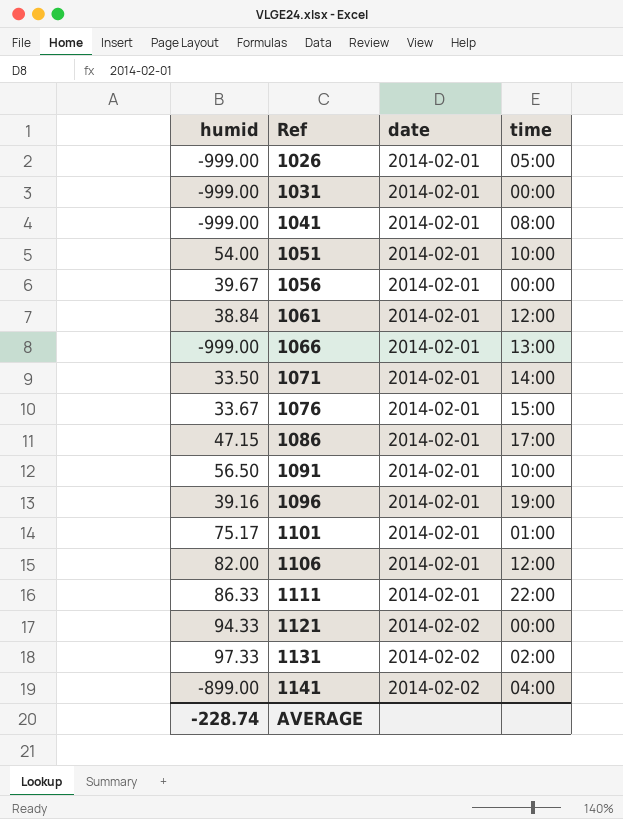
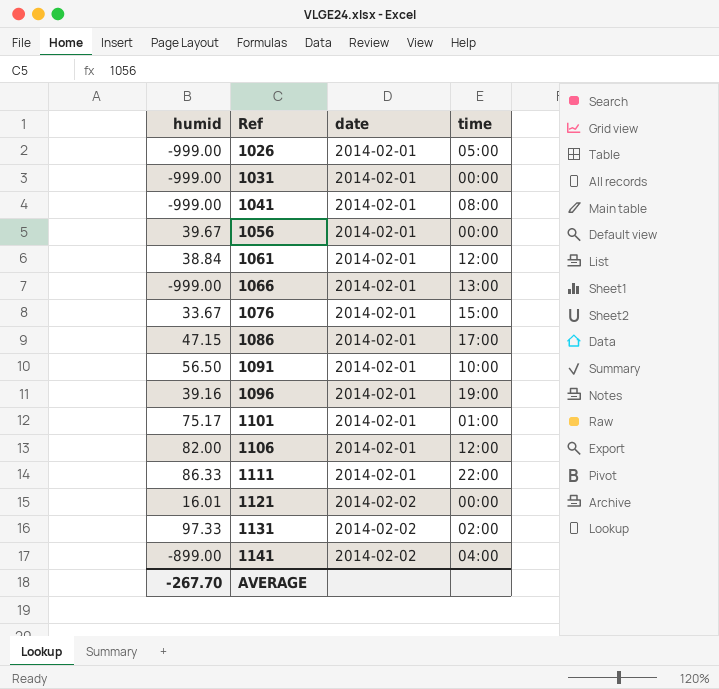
row 1051: 54.00 | 2014-02-01 | 10:00 -> none
row 1071: 33.50 | 2014-02-01 | 14:00 -> none
1121 | humid: 94.33 -> 16.01
AVERAGE | humid: -228.74 -> -267.70

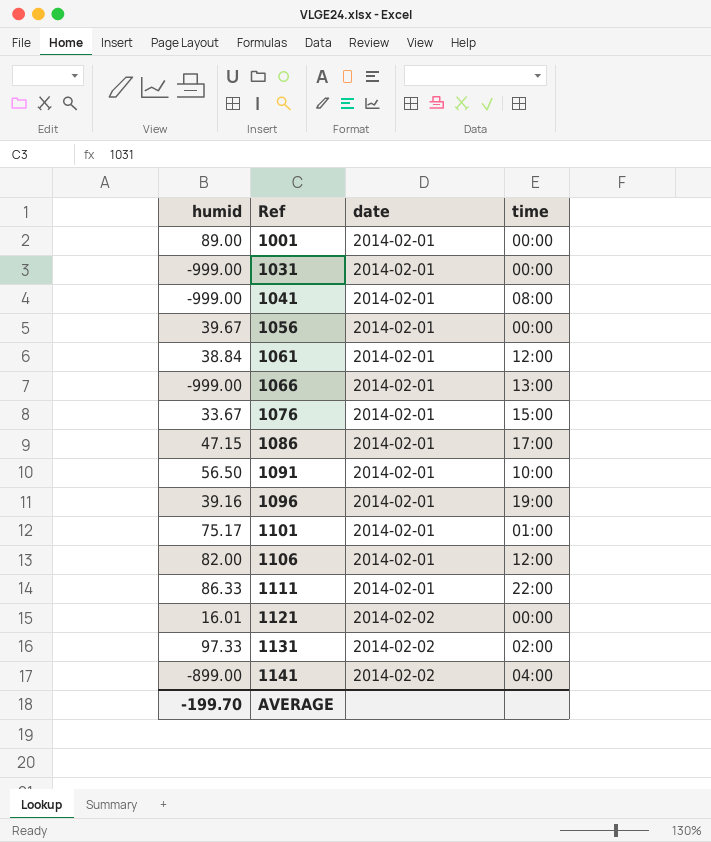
row 1026: -999.00 | 2014-02-01 | 05:00 -> none
row 1001: none -> 89.00 | 2014-02-01 | 00:00
AVERAGE | humid: -267.70 -> -199.70

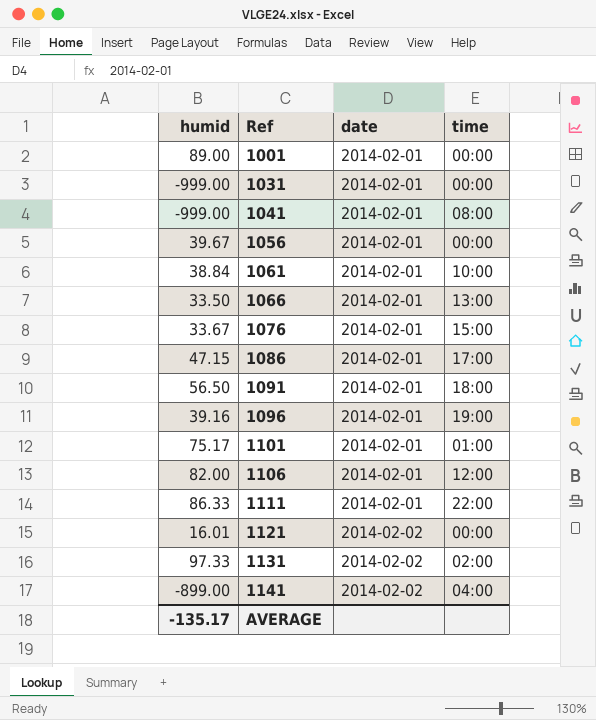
1061 | time: 12:00 -> 10:00
1066 | humid: -999.00 -> 33.50
1091 | time: 10:00 -> 18:00
AVERAGE | humid: -199.70 -> -135.17

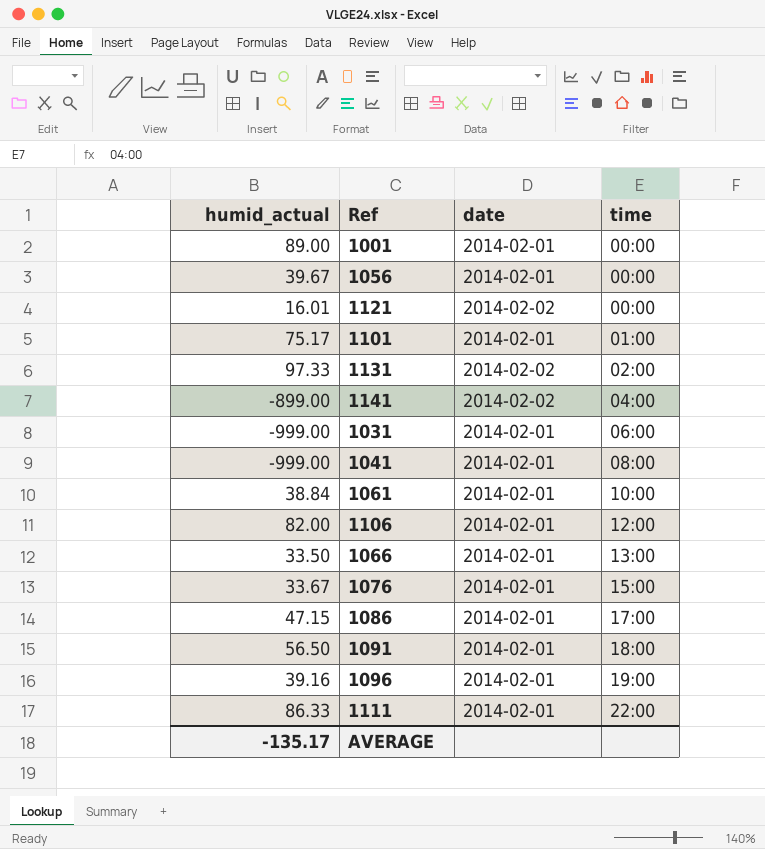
row order: Ref ascending -> time ascending
column name: humid -> humid_actual
1031 | time: 00:00 -> 06:00

